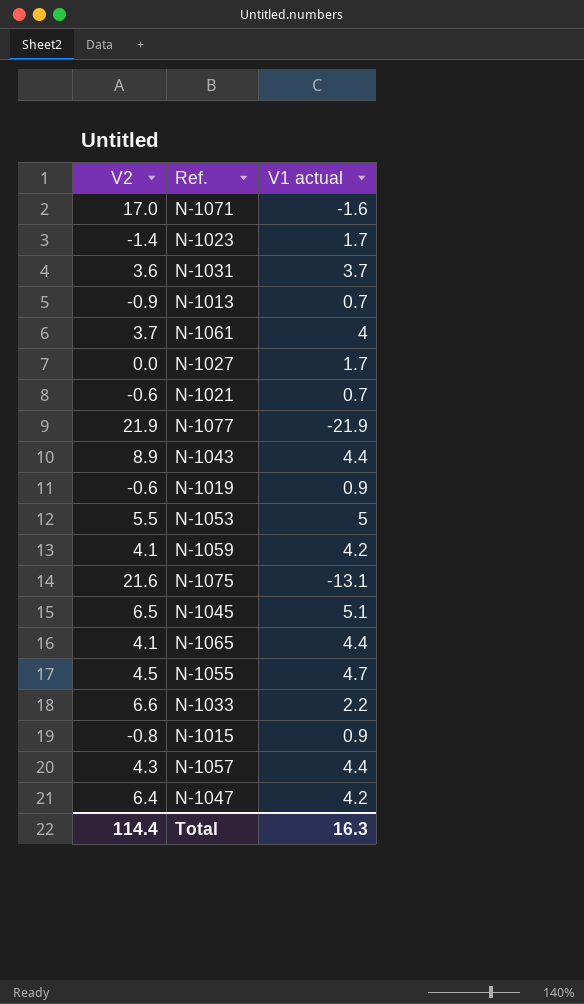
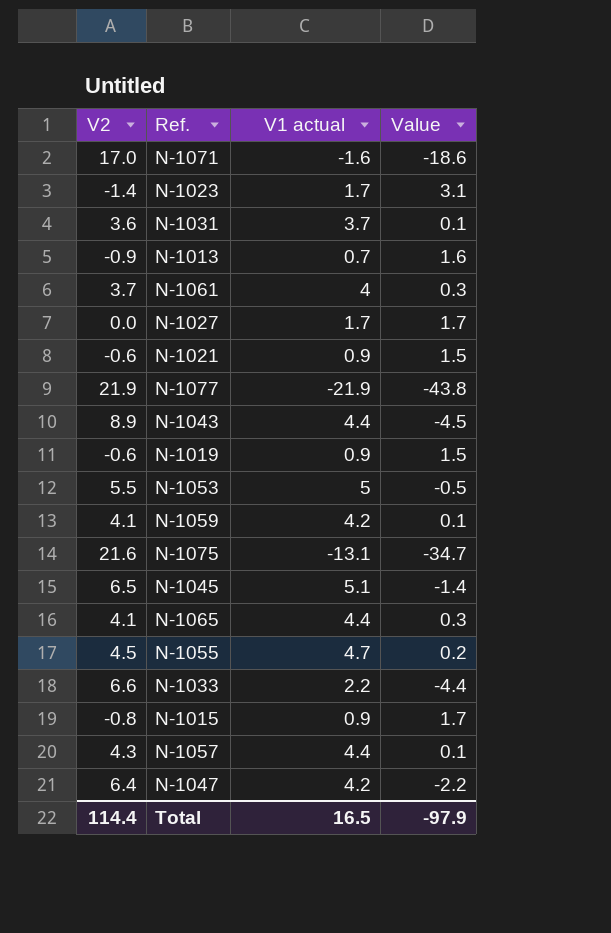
column Value | formula: none -> [V1 actual] - [V2]
N-1021 | V1 actual: 0.7 -> 0.9
Total | V1 actual: 16.3 -> 16.5

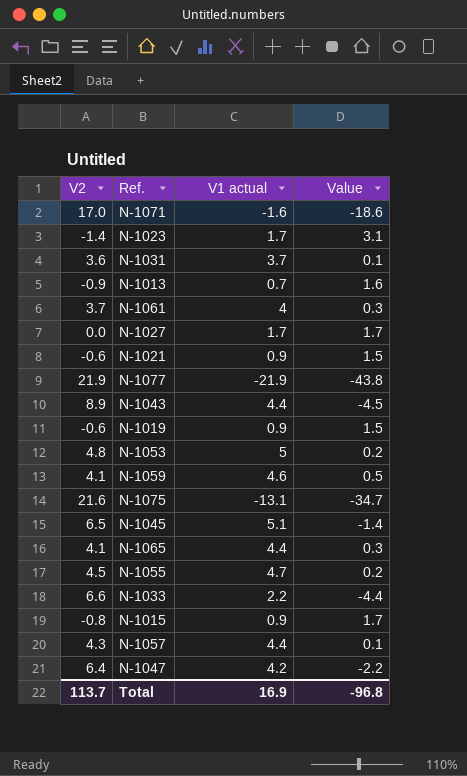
N-1053 | V2: 5.5 -> 4.8
N-1053 | Value: -0.5 -> 0.2
N-1059 | V1 actual: 4.2 -> 4.6
N-1059 | Value: 0.1 -> 0.5
Total | V2: 114.4 -> 113.7
Total | V1 actual: 16.5 -> 16.9
Total | Value: -97.9 -> -96.8

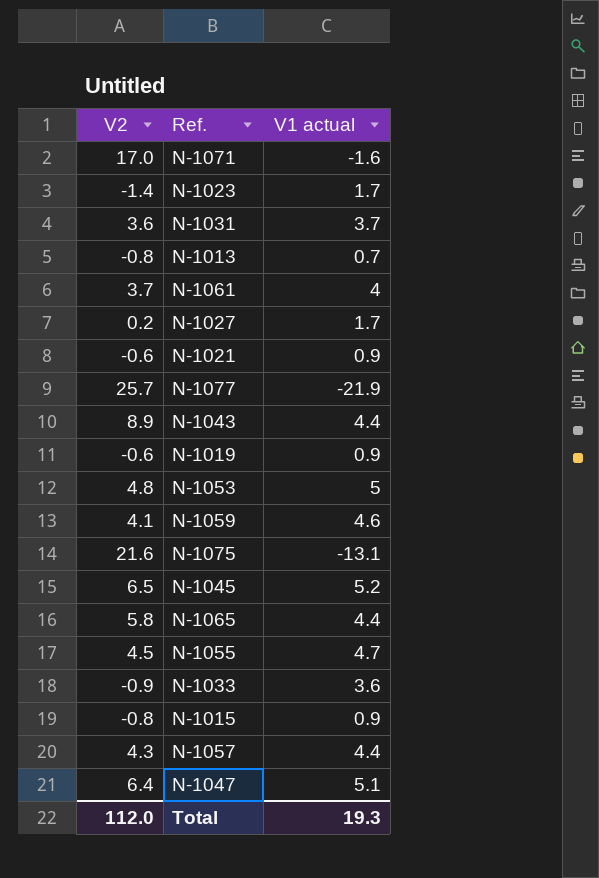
column Value | formula: [V1 actual] - [V2] -> none
N-1013 | V2: -0.9 -> -0.8
N-1027 | V2: 0.0 -> 0.2
N-1077 | V2: 21.9 -> 25.7
N-1045 | V1 actual: 5.1 -> 5.2
N-1065 | V2: 4.1 -> 5.8
N-1033 | V2: 6.6 -> -0.9
N-1033 | V1 actual: 2.2 -> 3.6
N-1047 | V1 actual: 4.2 -> 5.1
Total | V2: 113.7 -> 112.0
Total | V1 actual: 16.9 -> 19.3

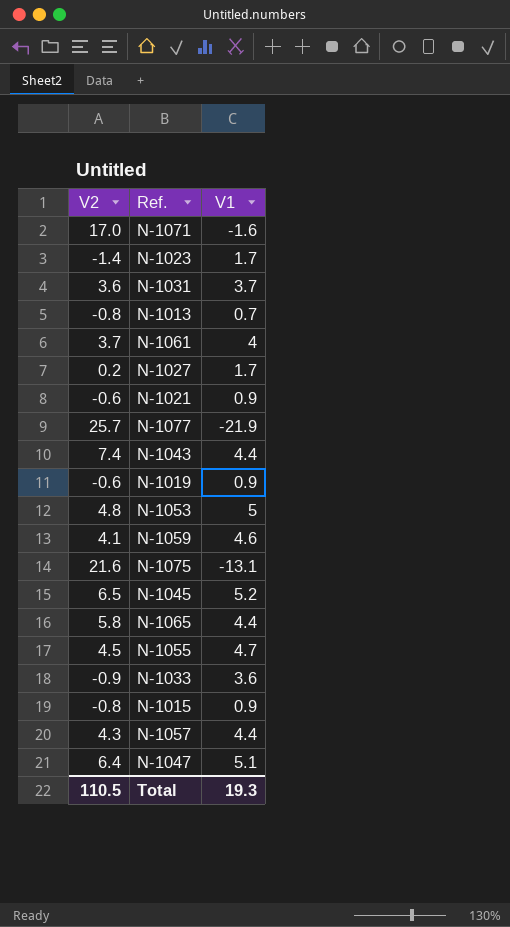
column name: V1 actual -> V1
N-1043 | V2: 8.9 -> 7.4
Total | V2: 112.0 -> 110.5

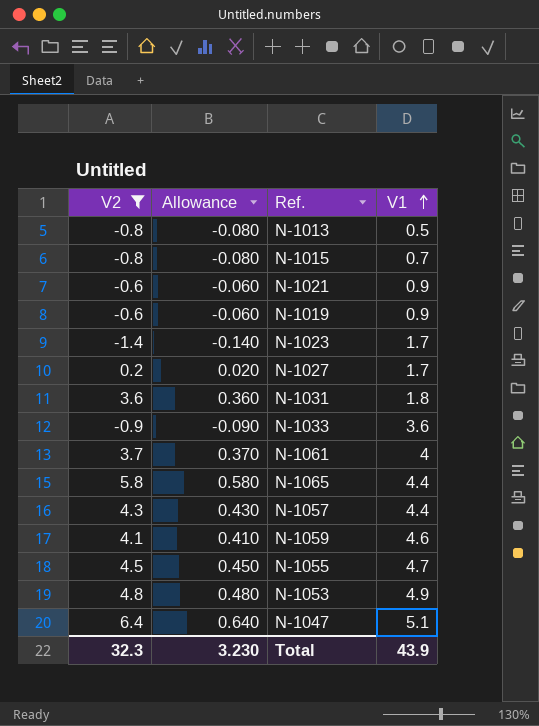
filter: none -> V2 <= 6.4
row order: none -> V1 ascending
column Allowance | formula: none -> [V2] * 0.1
N-1013 | V1: 0.7 -> 0.5
N-1015 | V1: 0.9 -> 0.7
N-1031 | V1: 3.7 -> 1.8
N-1053 | V1: 5 -> 4.9
Total | V2: 110.5 -> 32.3
Total | V1: 19.3 -> 43.9

